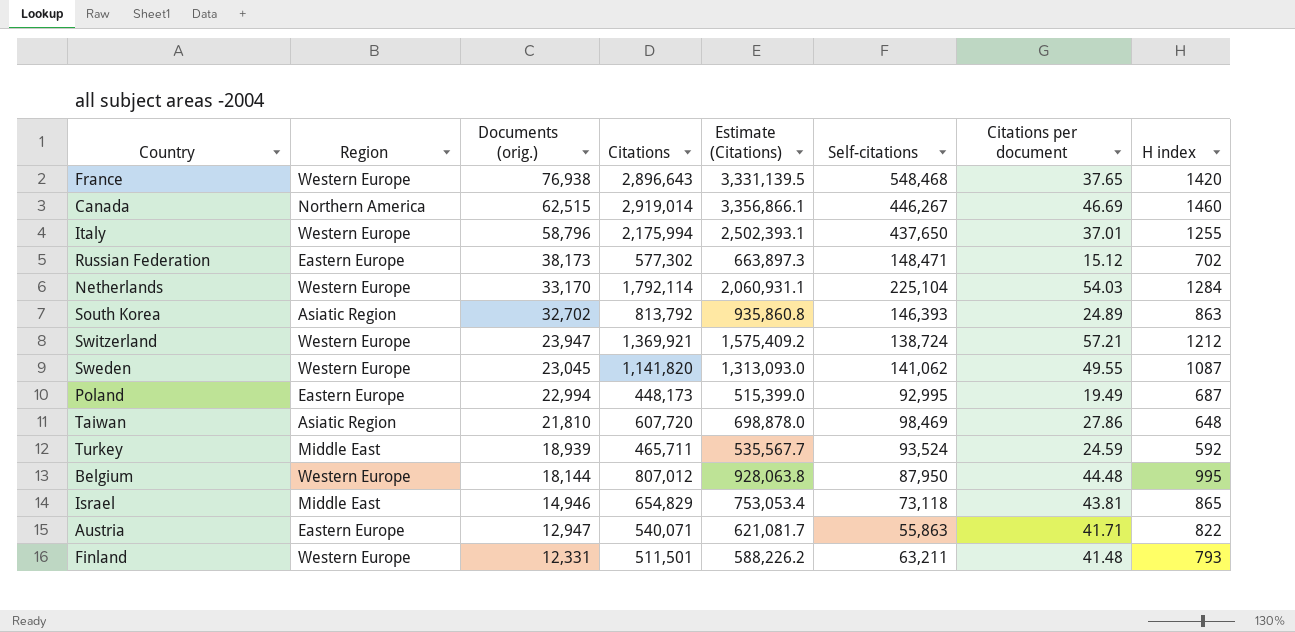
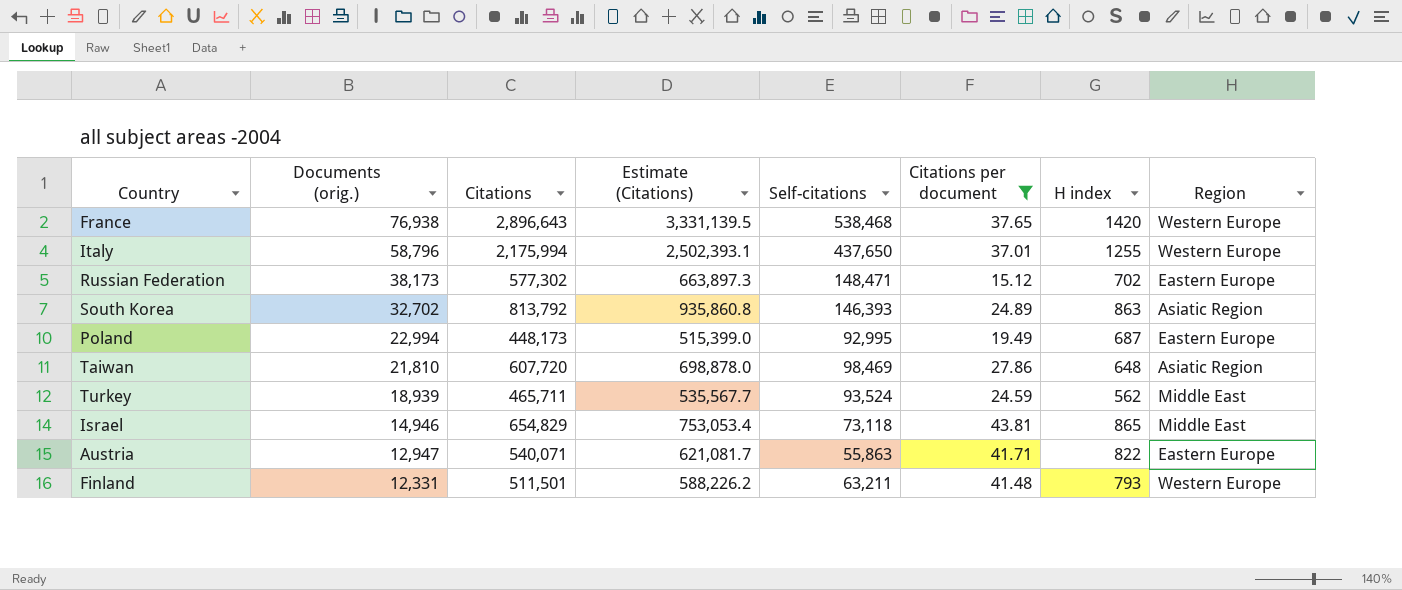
filter: none -> Citations per document <= 43.81
column Region | position: 2 -> 8
France | Self-citations: 548,468 -> 538,468
Turkey | H index: 592 -> 562

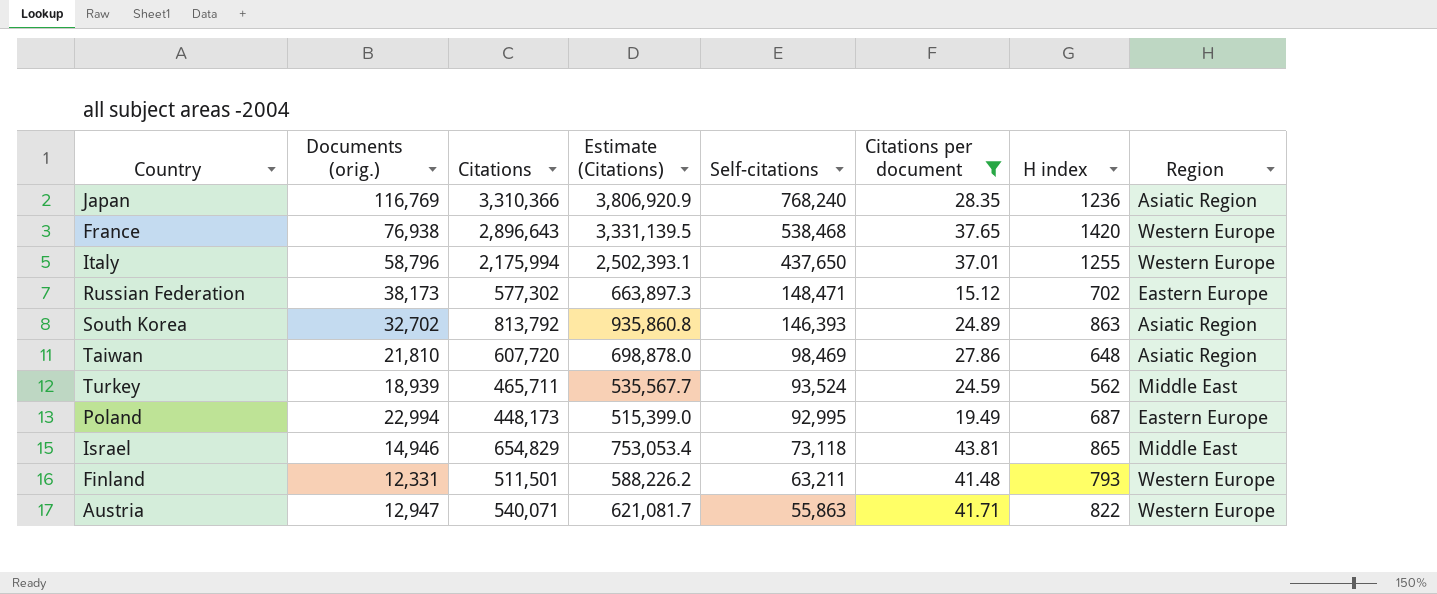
row order: Documents (orig.) descending -> Self-citations descending
row Japan: none -> 116,769 | 3,310,366 | 3,806,920.9 | 768,240 | 28.35 | 1236 | Asiatic Region
Austria | Region: Eastern Europe -> Western Europe

